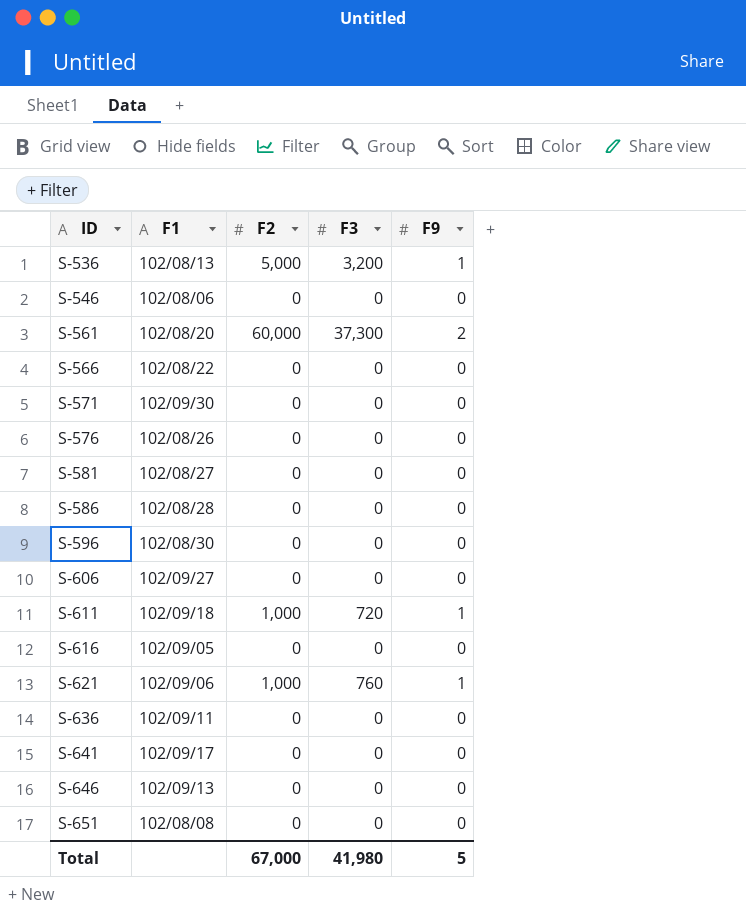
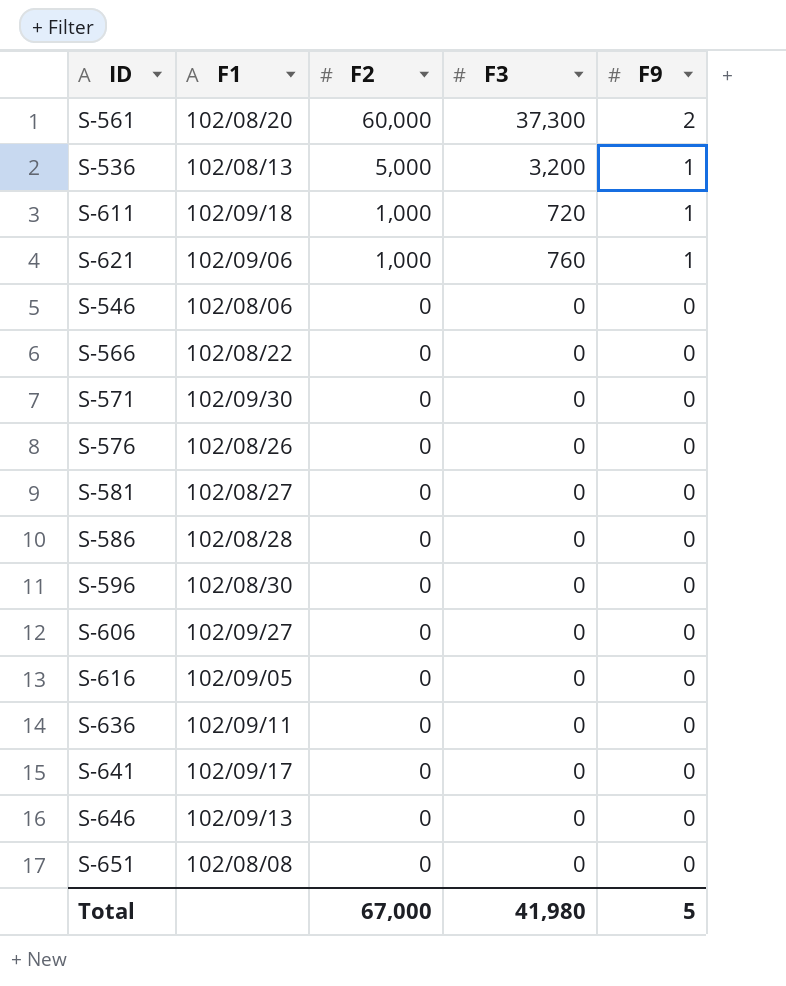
row order: ID ascending -> F2 descending

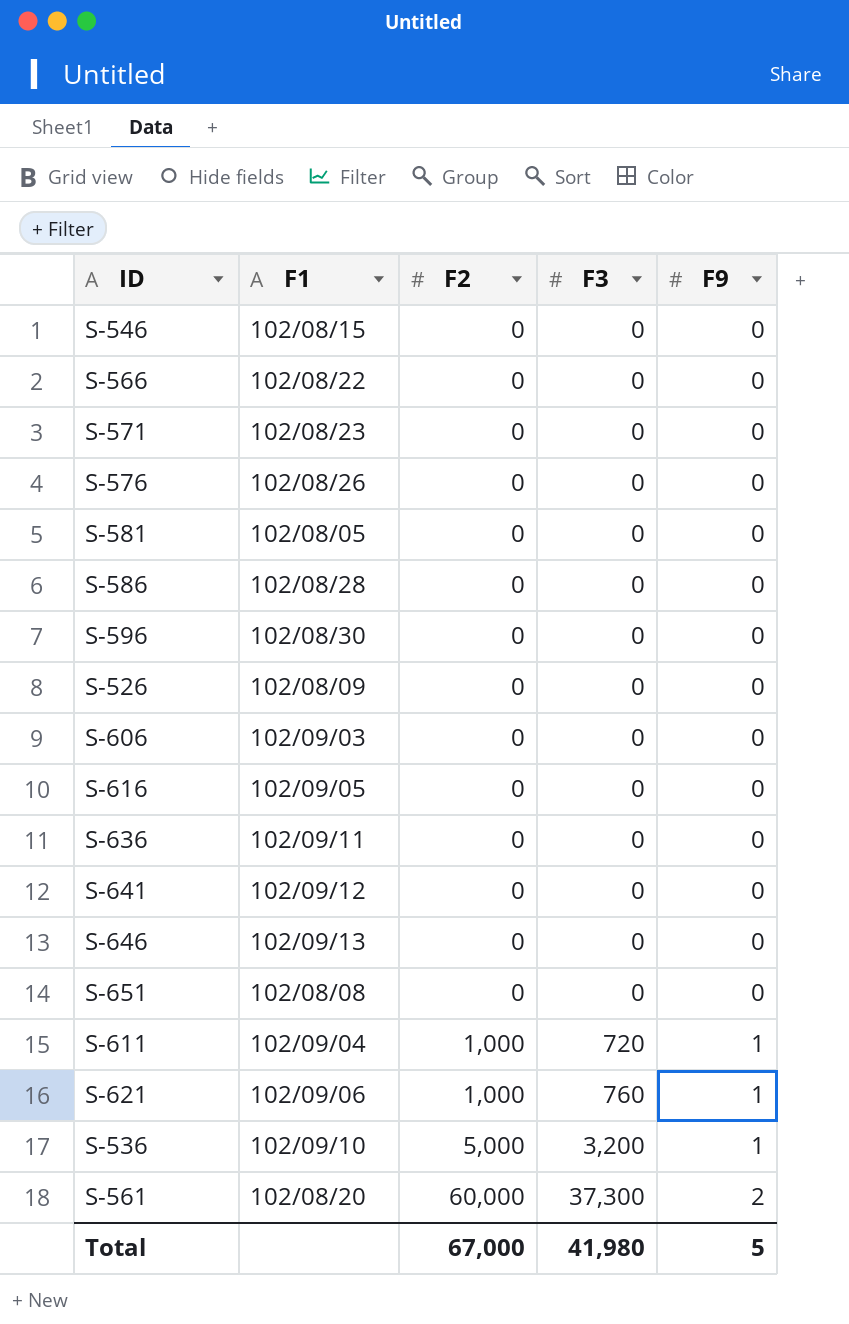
row order: F2 descending -> F2 ascending
S-546 | F1: 102/08/06 -> 102/08/15
S-571 | F1: 102/09/30 -> 102/08/23
S-581 | F1: 102/08/27 -> 102/08/05
row S-526: none -> 102/08/09 | 0 | 0 | 0
S-606 | F1: 102/09/27 -> 102/09/03
S-641 | F1: 102/09/17 -> 102/09/12
S-611 | F1: 102/09/18 -> 102/09/04
S-536 | F1: 102/08/13 -> 102/09/10

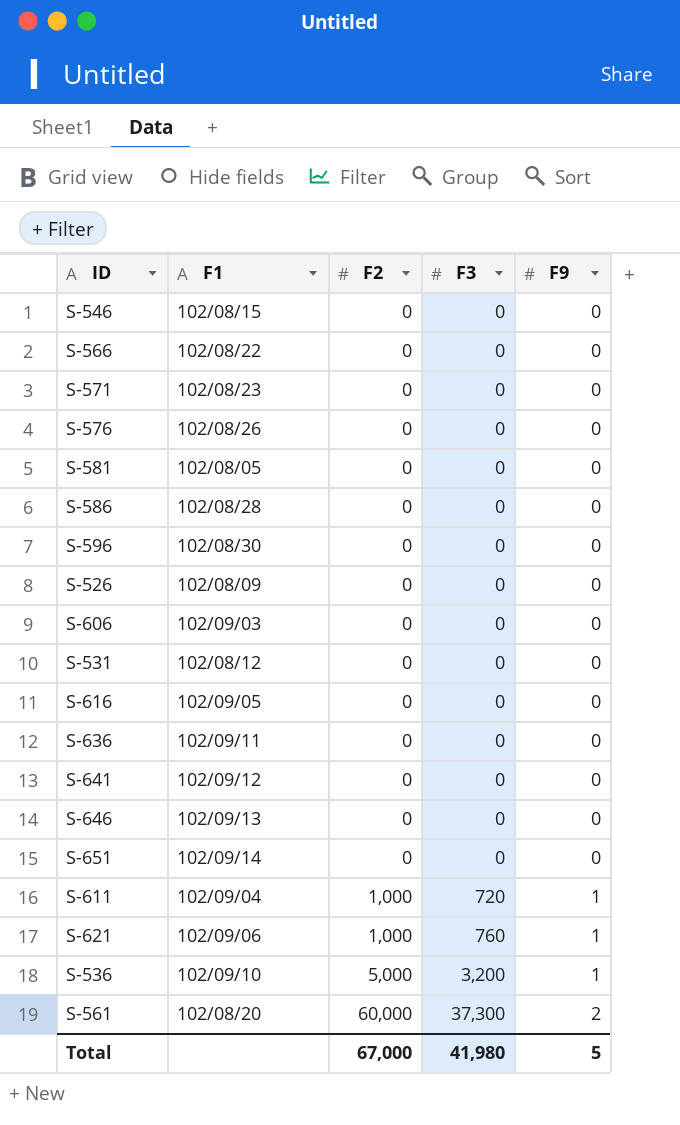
row S-531: none -> 102/08/12 | 0 | 0 | 0
S-651 | F1: 102/08/08 -> 102/09/14

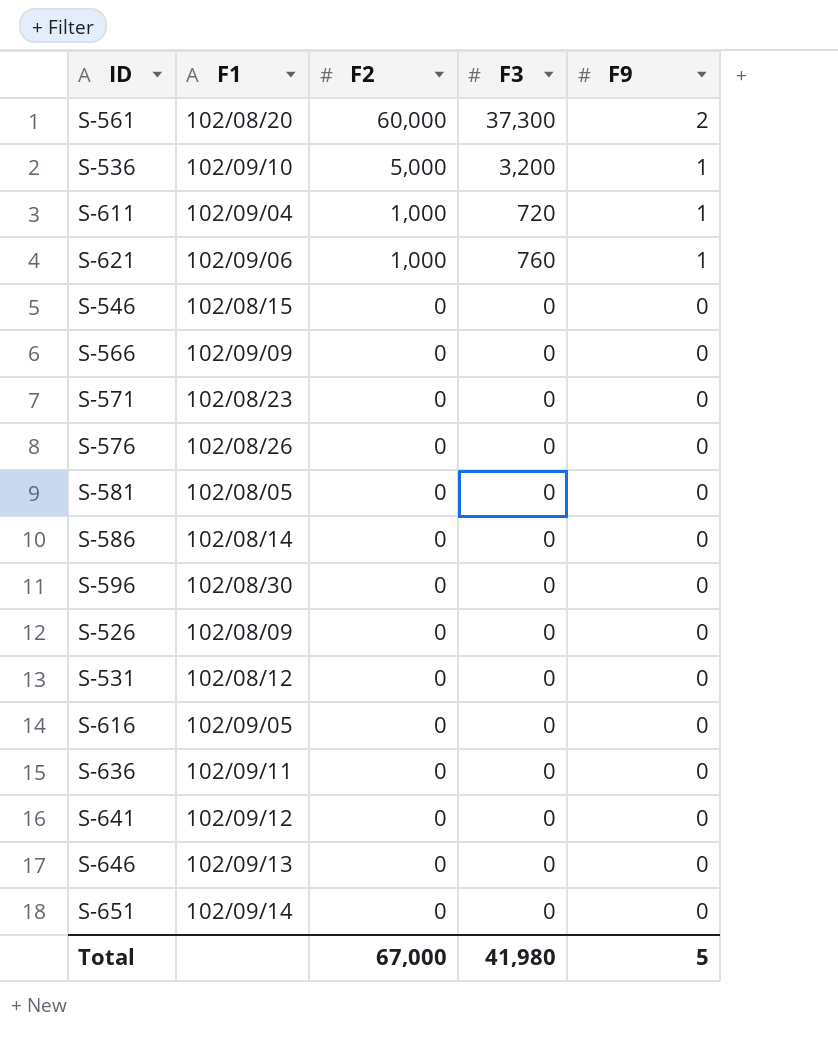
row order: F2 ascending -> F2 descending
row S-606: 102/09/03 | 0 | 0 | 0 -> none
S-566 | F1: 102/08/22 -> 102/09/09
S-586 | F1: 102/08/28 -> 102/08/14

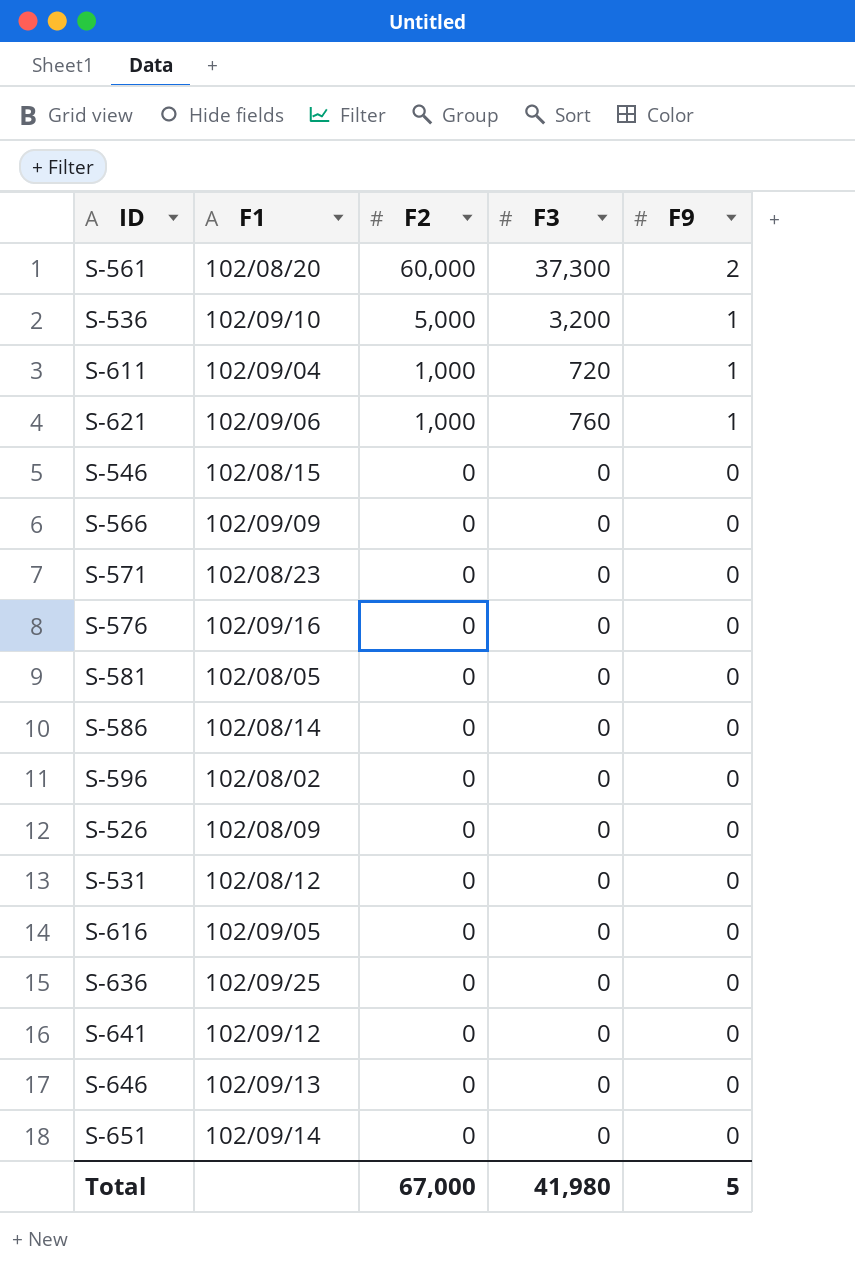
S-576 | F1: 102/08/26 -> 102/09/16
S-596 | F1: 102/08/30 -> 102/08/02
S-636 | F1: 102/09/11 -> 102/09/25

